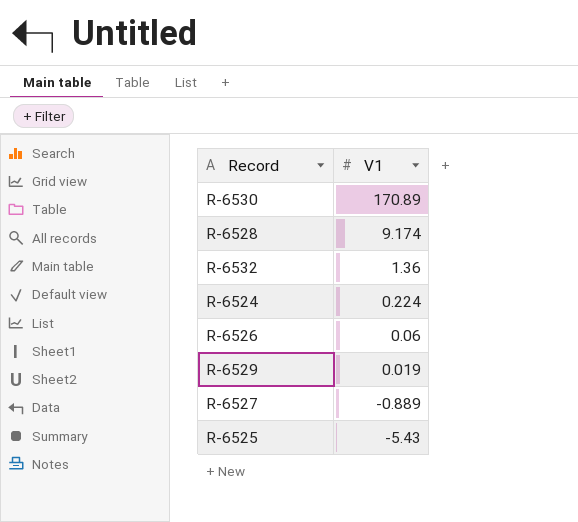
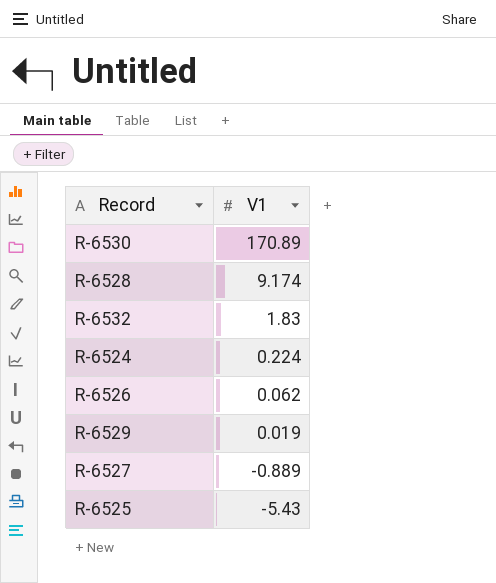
R-6532 | V1: 1.36 -> 1.83
R-6526 | V1: 0.06 -> 0.062

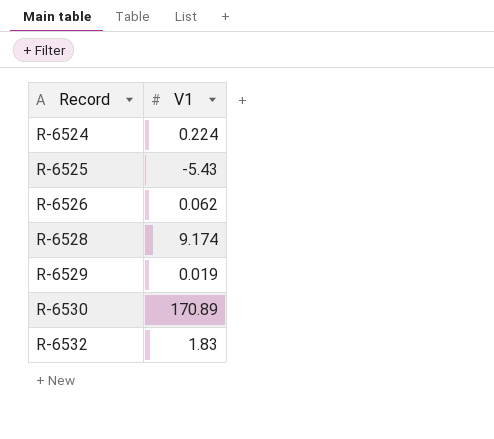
row order: V1 descending -> Record ascending
row R-6527: -0.889 -> none

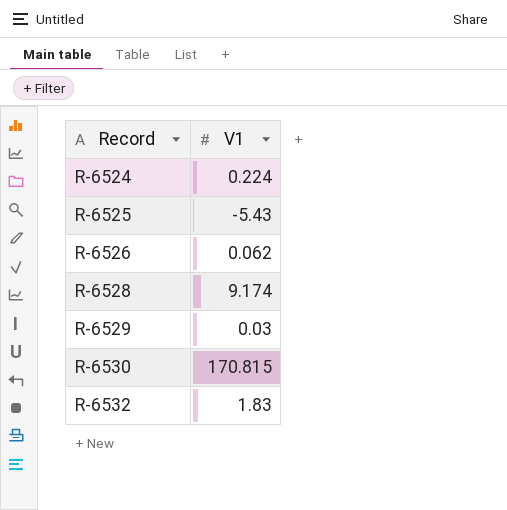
R-6529 | V1: 0.019 -> 0.03
R-6530 | V1: 170.89 -> 170.815

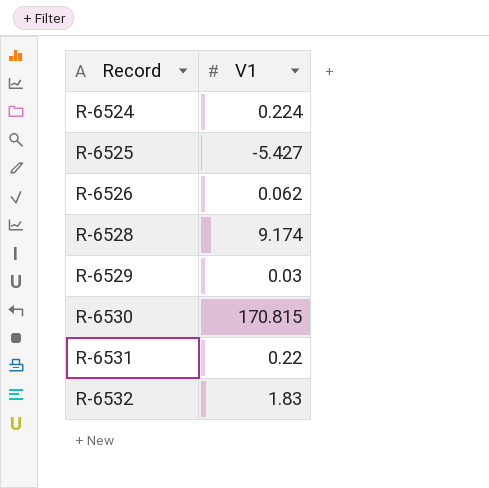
R-6525 | V1: -5.43 -> -5.427
row R-6531: none -> 0.22

